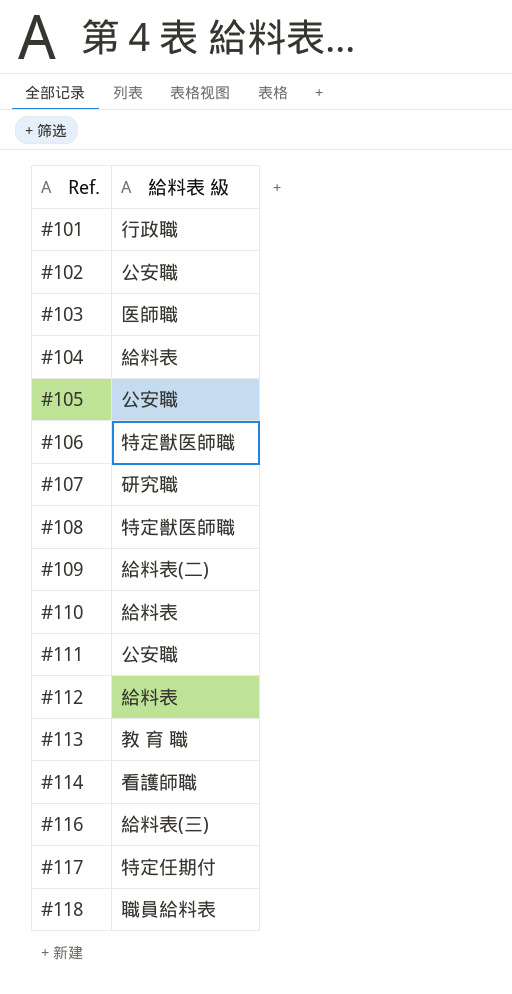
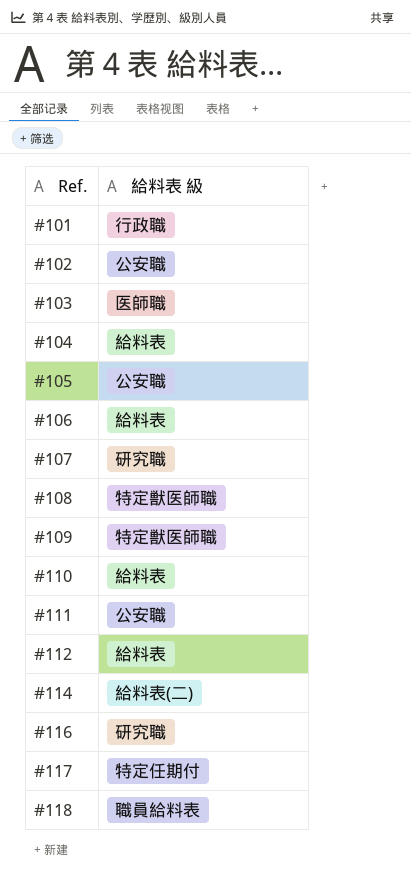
row #113: 教 育 職 -> none
#106 | 給料表 級: 特定獣医師職 -> 給料表
#109 | 給料表 級: 給料表(二) -> 特定獣医師職
#114 | 給料表 級: 看護師職 -> 給料表(二)
#116 | 給料表 級: 給料表(三) -> 研究職

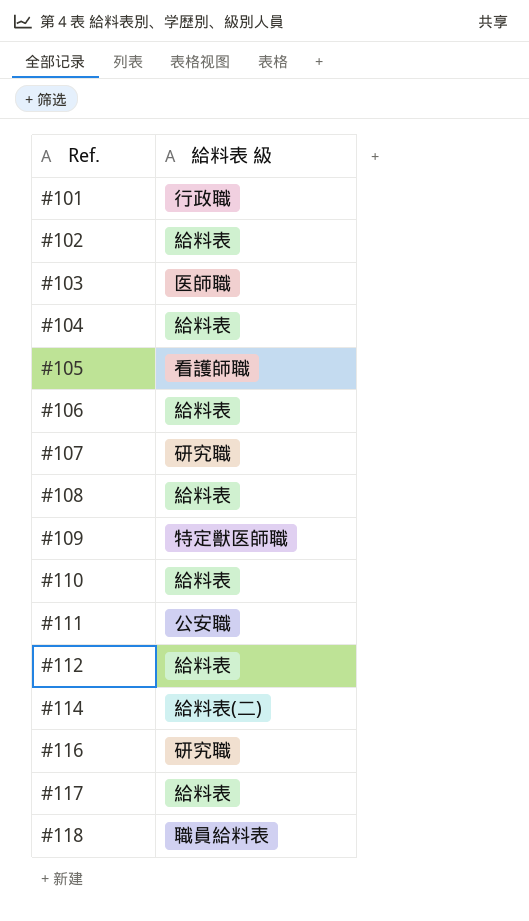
#102 | 給料表 級: 公安職 -> 給料表
#105 | 給料表 級: 公安職 -> 看護師職
#108 | 給料表 級: 特定獣医師職 -> 給料表
#117 | 給料表 級: 特定任期付 -> 給料表

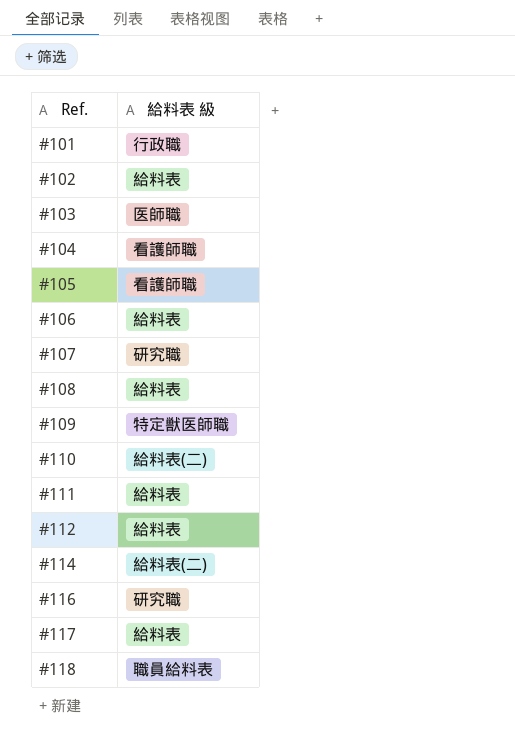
#104 | 給料表 級: 給料表 -> 看護師職
#110 | 給料表 級: 給料表 -> 給料表(二)
#111 | 給料表 級: 公安職 -> 給料表

